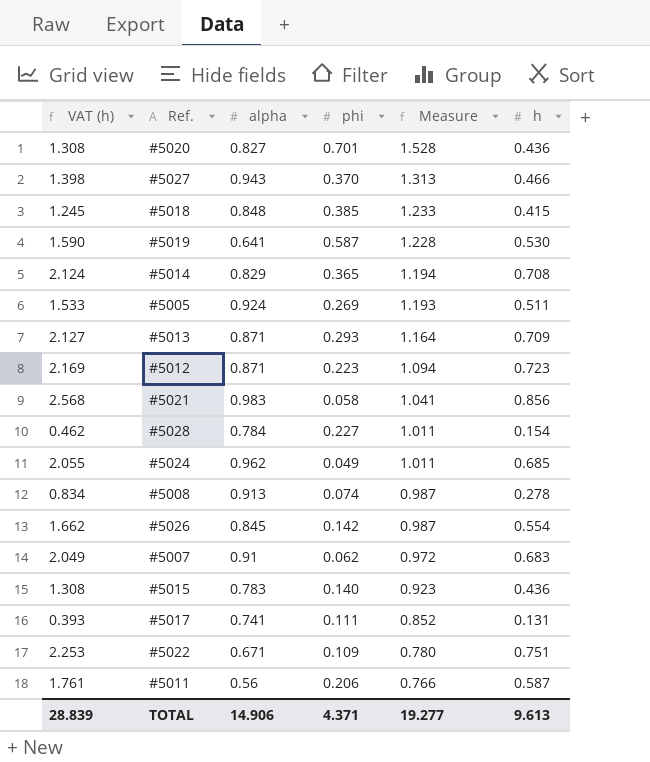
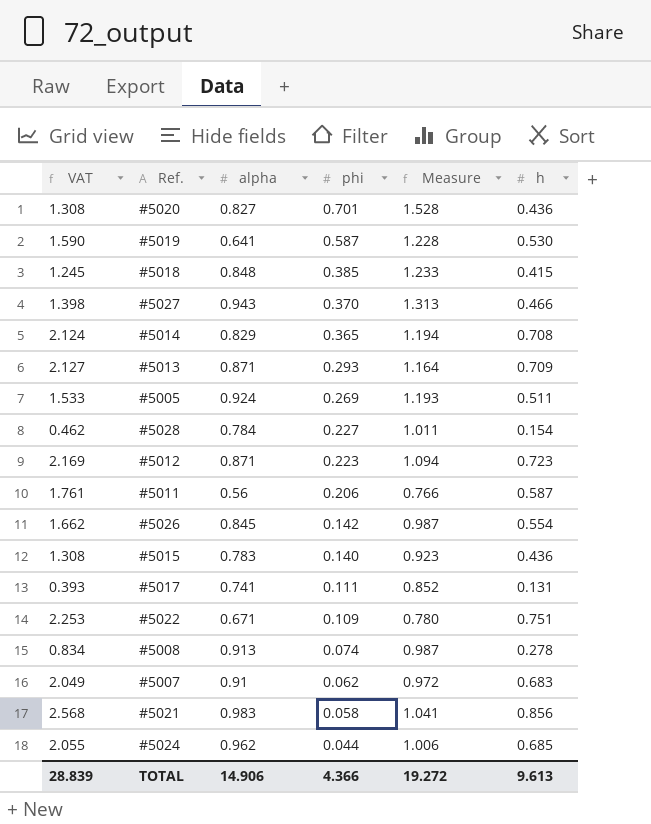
row order: Measure descending -> phi descending
column name: VAT (h) -> VAT
#5024 | phi: 0.049 -> 0.044
#5024 | Measure: 1.011 -> 1.006
TOTAL | phi: 4.371 -> 4.366
TOTAL | Measure: 19.277 -> 19.272

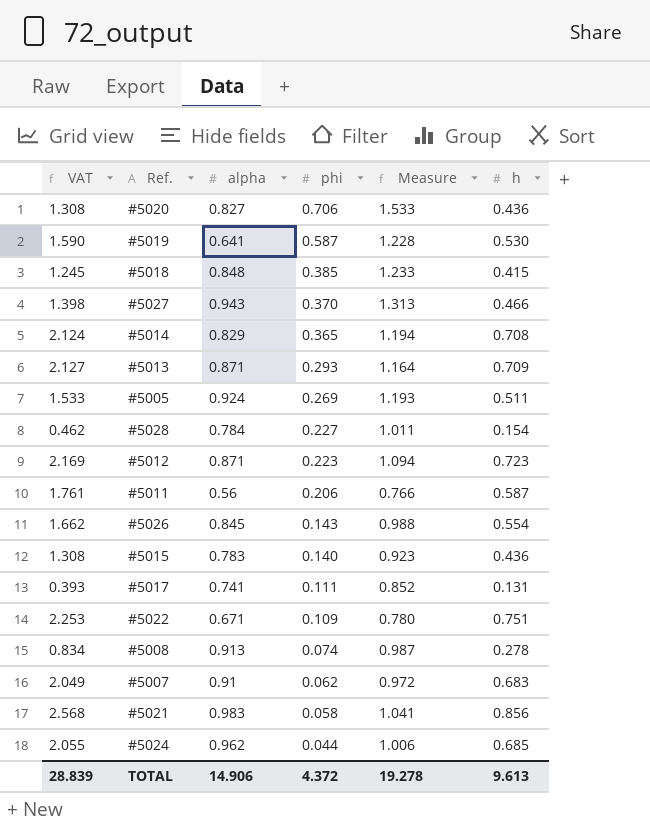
#5020 | phi: 0.701 -> 0.706
#5020 | Measure: 1.528 -> 1.533
#5026 | phi: 0.142 -> 0.143
#5026 | Measure: 0.987 -> 0.988
TOTAL | phi: 4.366 -> 4.372
TOTAL | Measure: 19.272 -> 19.278

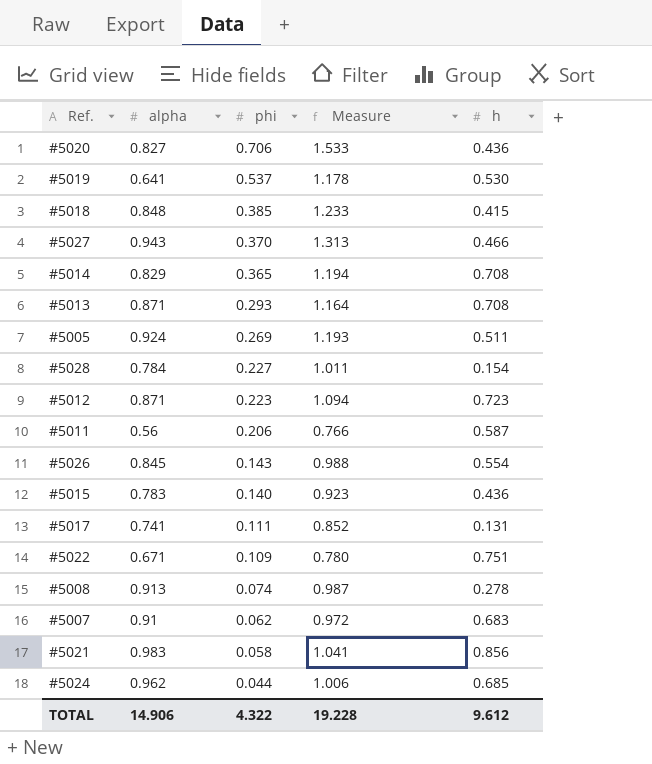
column VAT | formula: [h] * 3 -> none
#5019 | phi: 0.587 -> 0.537
#5019 | Measure: 1.228 -> 1.178
#5013 | h: 0.709 -> 0.708
TOTAL | phi: 4.372 -> 4.322
TOTAL | Measure: 19.278 -> 19.228
TOTAL | h: 9.613 -> 9.612

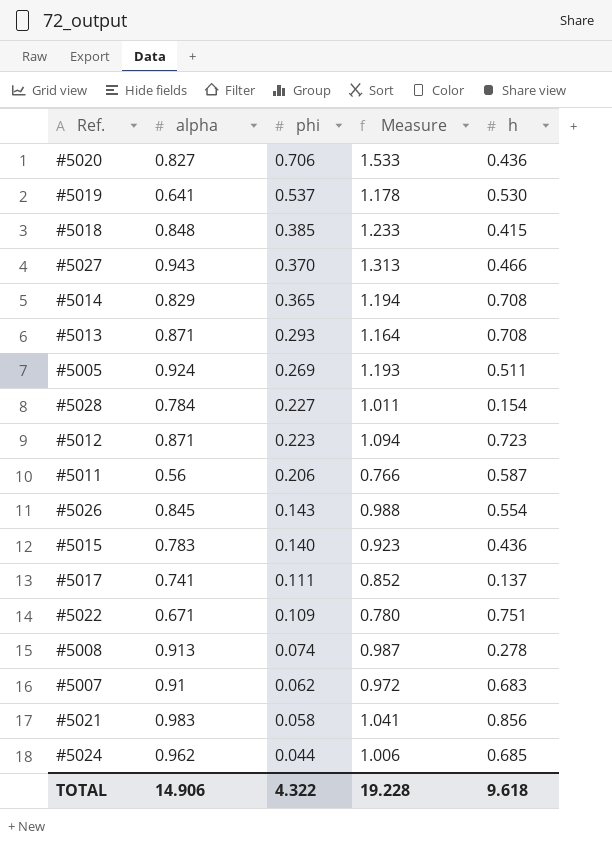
#5017 | h: 0.131 -> 0.137
TOTAL | h: 9.612 -> 9.618

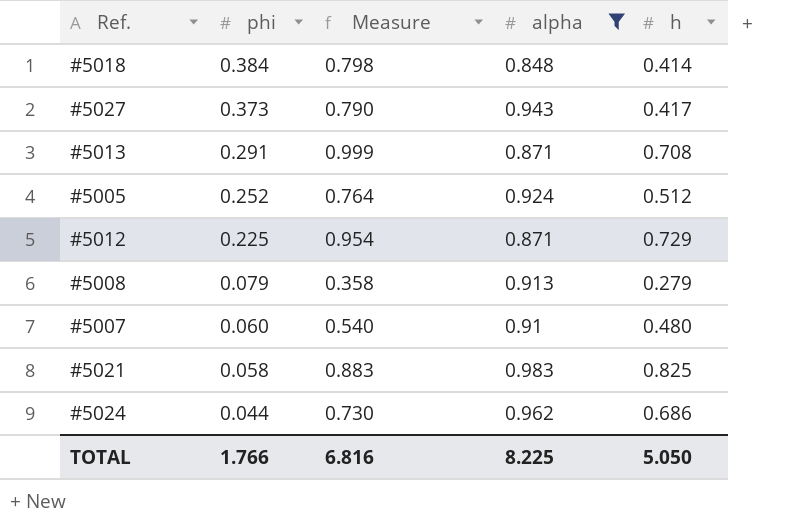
filter: none -> alpha >= 0.848
column Measure | formula: [alpha] + [phi] -> [phi] + [h]
column alpha | position: 2 -> 4
#5018 | phi: 0.385 -> 0.384
#5018 | h: 0.415 -> 0.414
#5027 | phi: 0.370 -> 0.373
#5027 | h: 0.466 -> 0.417
#5013 | phi: 0.293 -> 0.291
#5005 | phi: 0.269 -> 0.252
#5005 | h: 0.511 -> 0.512
#5012 | phi: 0.223 -> 0.225
#5012 | h: 0.723 -> 0.729
#5008 | phi: 0.074 -> 0.079
#5008 | h: 0.278 -> 0.279
#5007 | phi: 0.062 -> 0.060
#5007 | h: 0.683 -> 0.480
#5021 | h: 0.856 -> 0.825
#5024 | h: 0.685 -> 0.686
TOTAL | phi: 4.322 -> 1.766
TOTAL | Measure: 19.228 -> 6.816
TOTAL | alpha: 14.906 -> 8.225
TOTAL | h: 9.618 -> 5.050

